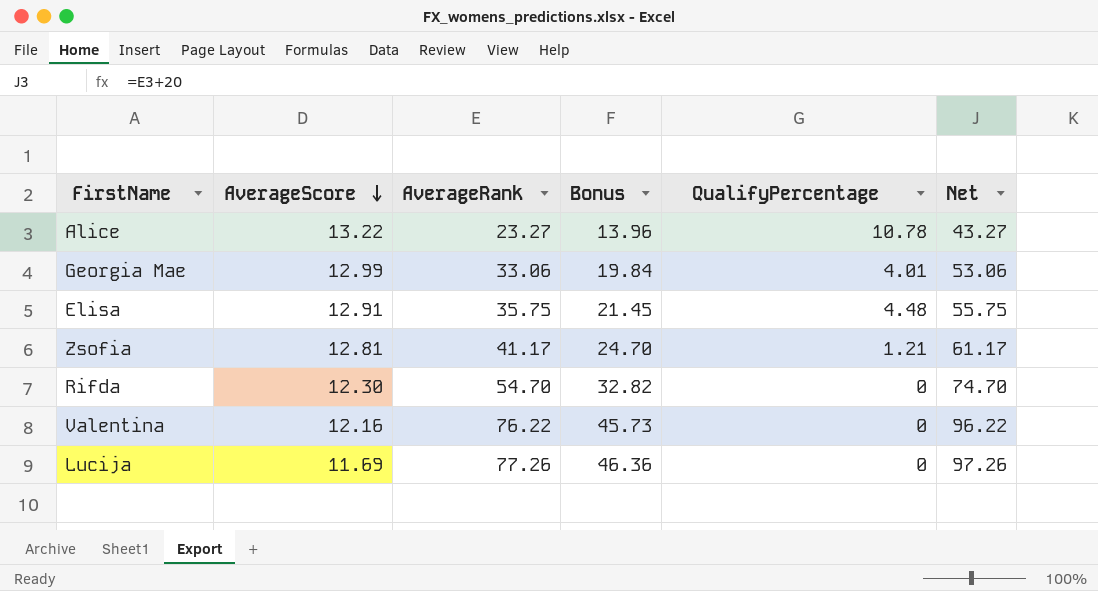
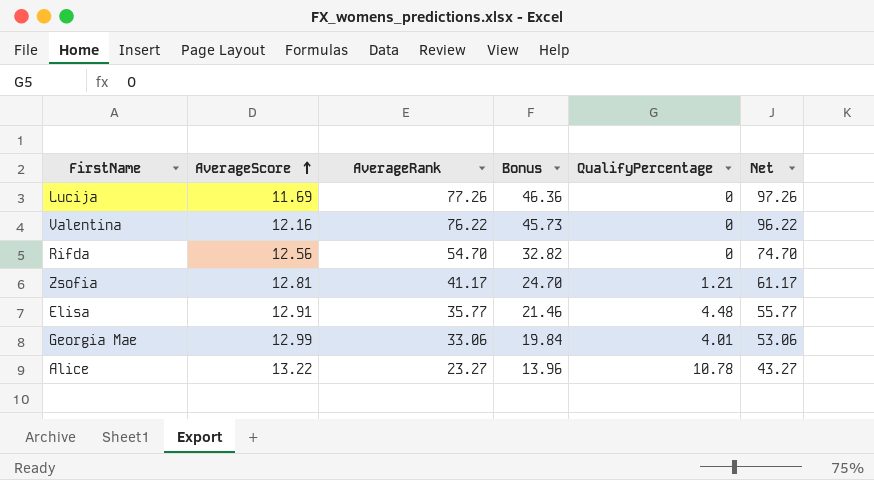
row order: AverageScore descending -> AverageScore ascending
Rifda | AverageScore: 12.30 -> 12.56
Elisa | AverageRank: 35.75 -> 35.77
Elisa | Bonus: 21.45 -> 21.46
Elisa | Net: 55.75 -> 55.77

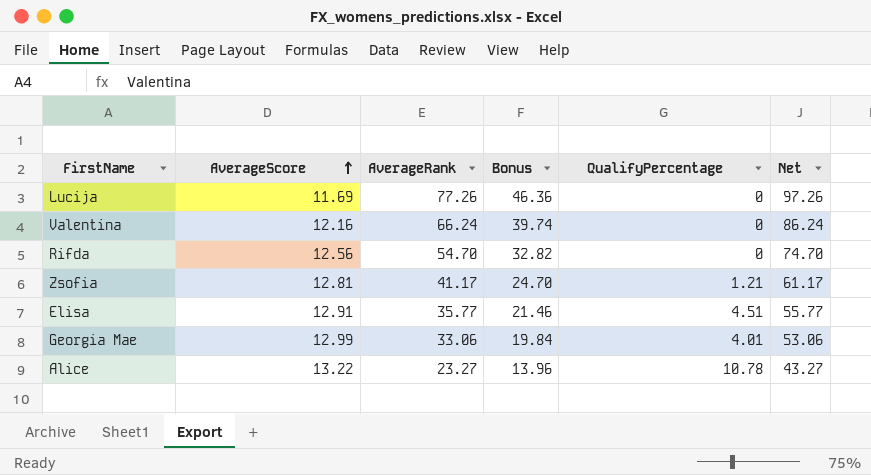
Valentina | AverageRank: 76.22 -> 66.24
Valentina | Bonus: 45.73 -> 39.74
Valentina | Net: 96.22 -> 86.24
Elisa | QualifyPercentage: 4.48 -> 4.51

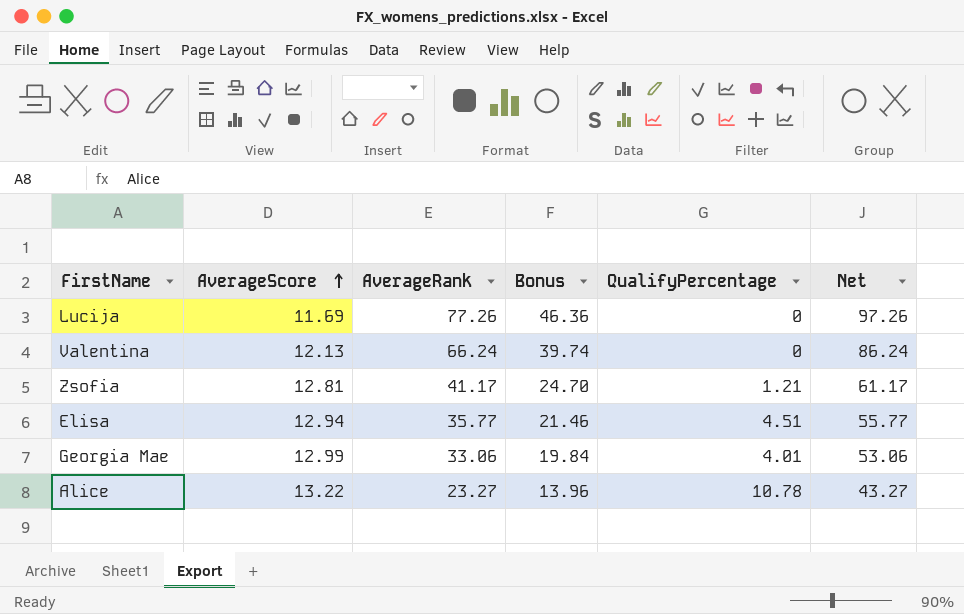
row Rifda: 12.56 | 54.70 | 32.82 | 0 | 74.70 -> none
Valentina | AverageScore: 12.16 -> 12.13
Elisa | AverageScore: 12.91 -> 12.94

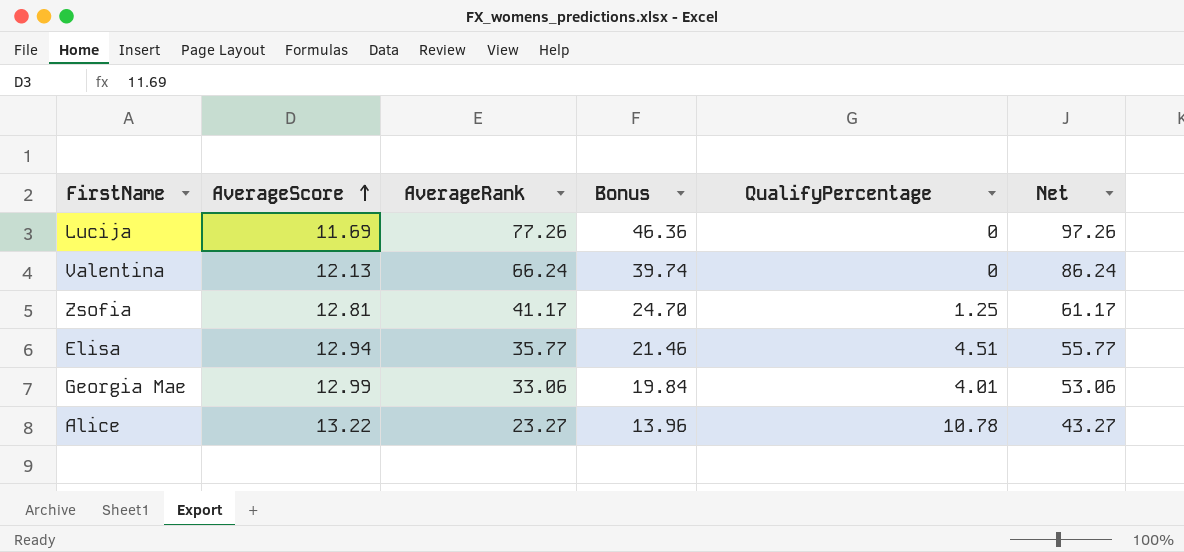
Zsofia | QualifyPercentage: 1.21 -> 1.25

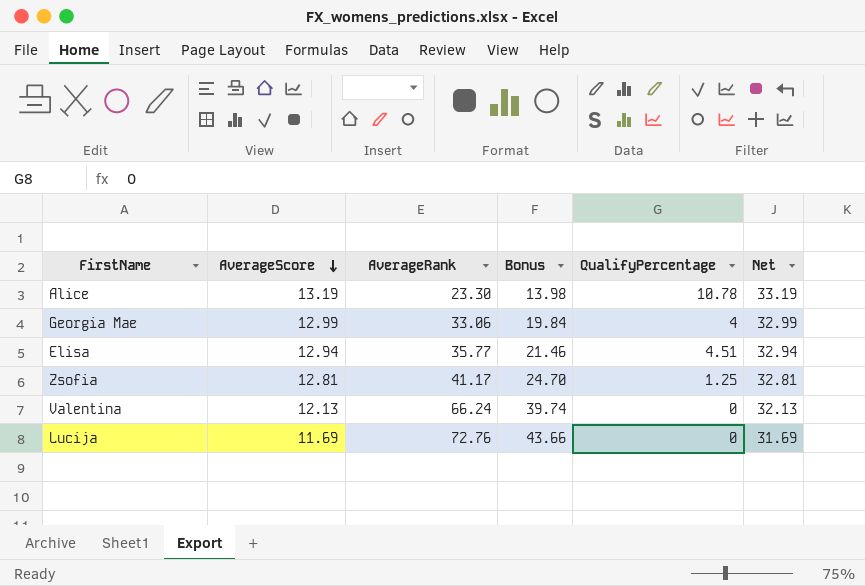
row order: AverageScore ascending -> AverageScore descending
column Net | formula: [AverageRank] + 20 -> [AverageScore] + 20
Alice | AverageScore: 13.22 -> 13.19
Alice | AverageRank: 23.27 -> 23.30
Alice | Bonus: 13.96 -> 13.98
Georgia Mae | QualifyPercentage: 4.01 -> 4
Lucija | AverageRank: 77.26 -> 72.76
Lucija | Bonus: 46.36 -> 43.66

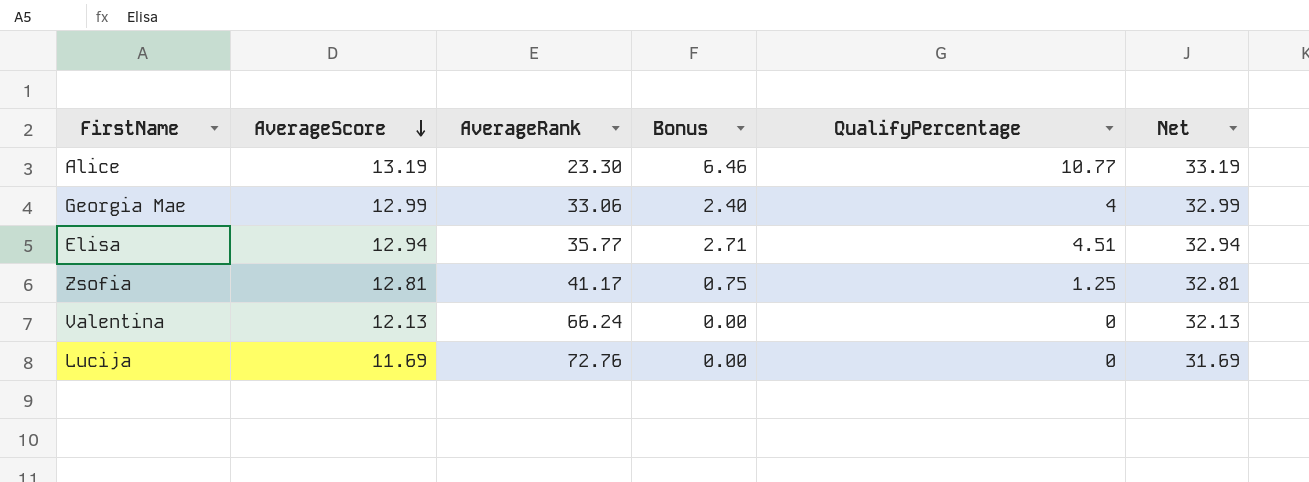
column Bonus | formula: [AverageRank] * 0.6 -> [QualifyPercentage] * 0.6
Alice | QualifyPercentage: 10.78 -> 10.77

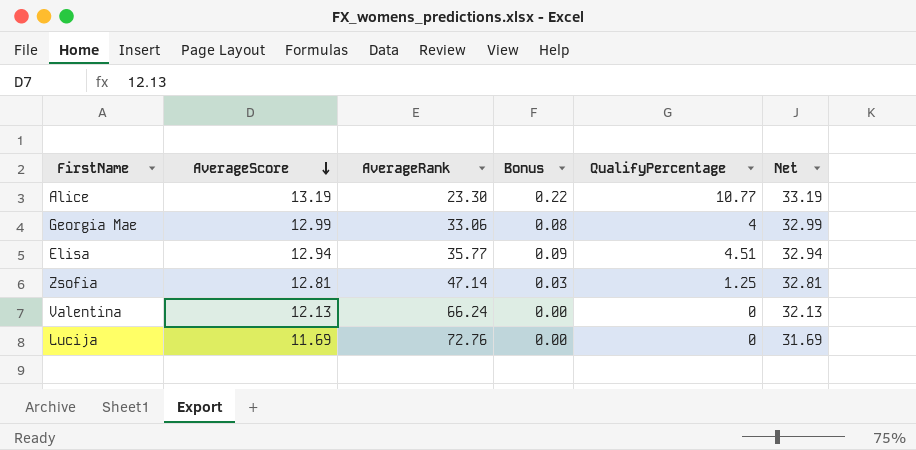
column Bonus | formula: [QualifyPercentage] * 0.6 -> [QualifyPercentage] * 0.02
Zsofia | AverageRank: 41.17 -> 47.14

